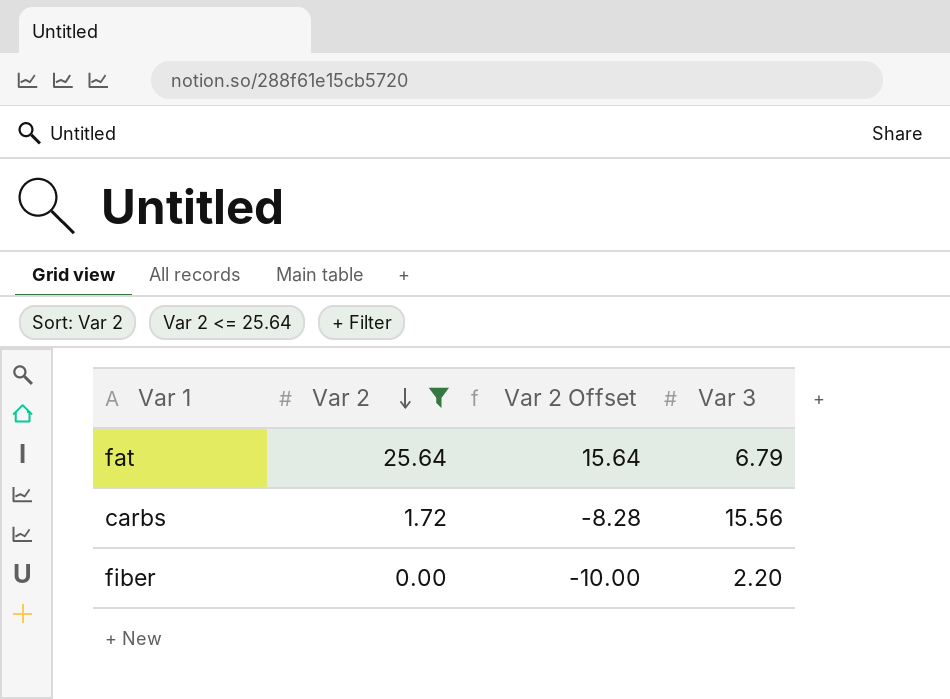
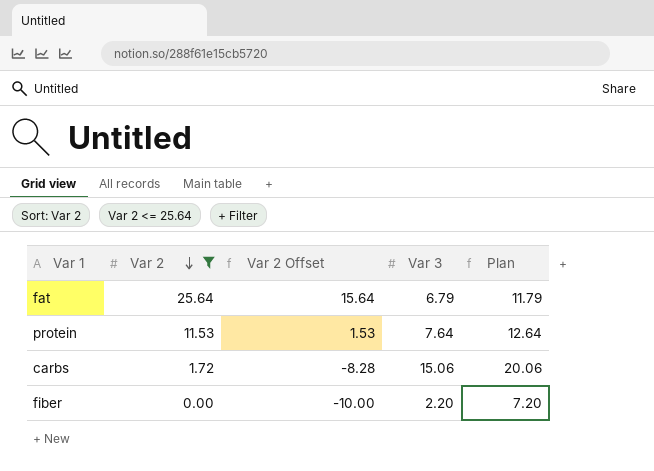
column Plan | formula: none -> [Var 3] + 5
row protein: none -> 11.53 | 1.53 | 7.64 | 12.64
carbs | Var 3: 15.56 -> 15.06

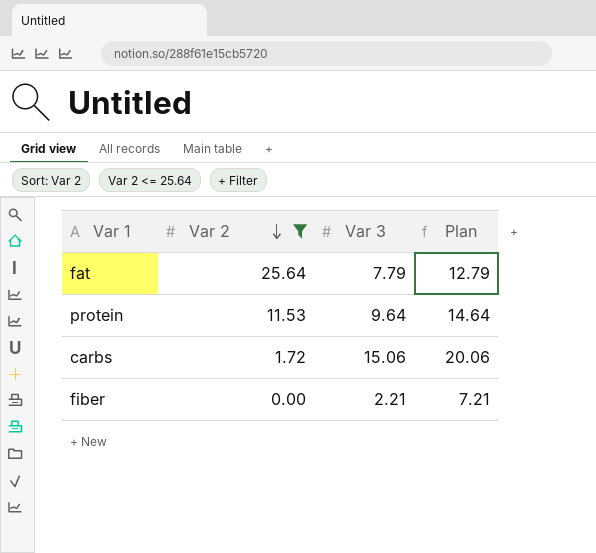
column Var 2 Offset | formula: [Var 2] - 10 -> none
fat | Var 3: 6.79 -> 7.79
fat | Plan: 11.79 -> 12.79
protein | Var 3: 7.64 -> 9.64
protein | Plan: 12.64 -> 14.64
fiber | Var 3: 2.20 -> 2.21
fiber | Plan: 7.20 -> 7.21

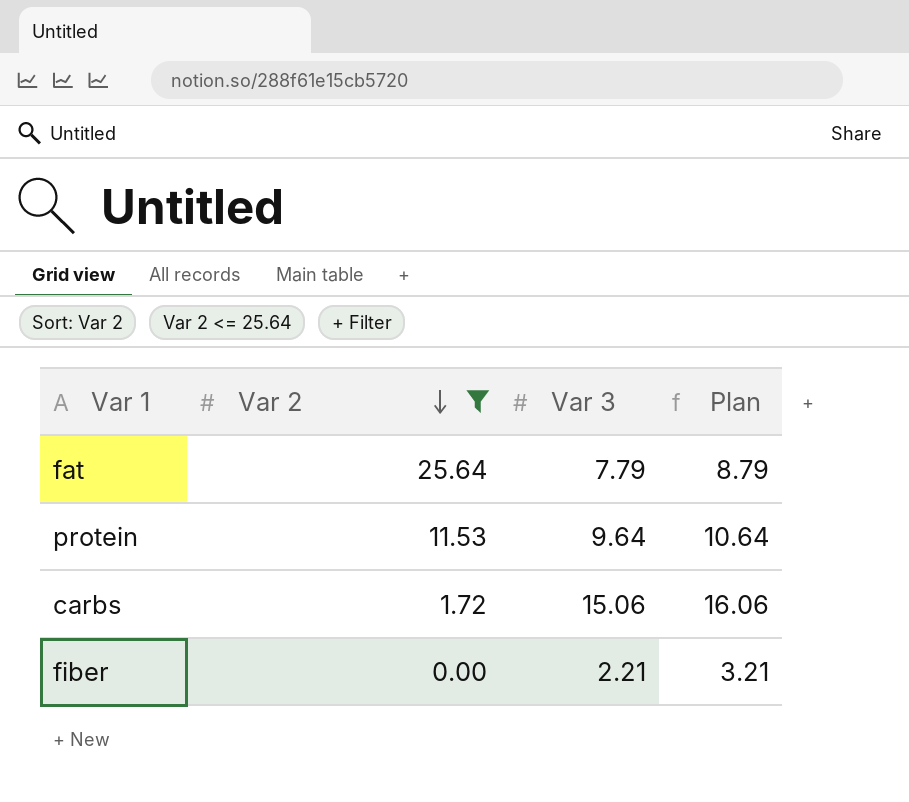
column Plan | formula: [Var 3] + 5 -> [Var 3] + 1

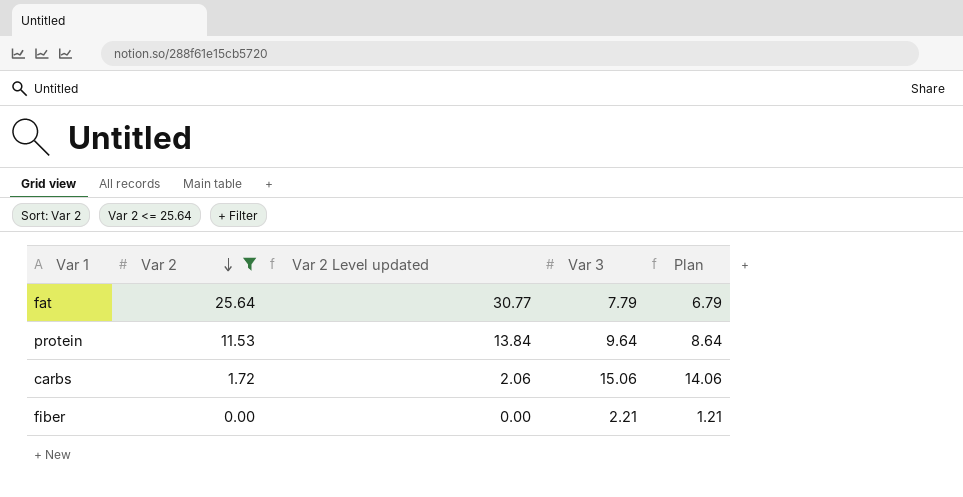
column Var 2 Level updated | formula: none -> [Var 2] * 1.2
column Plan | formula: [Var 3] + 1 -> [Var 3] - 1

